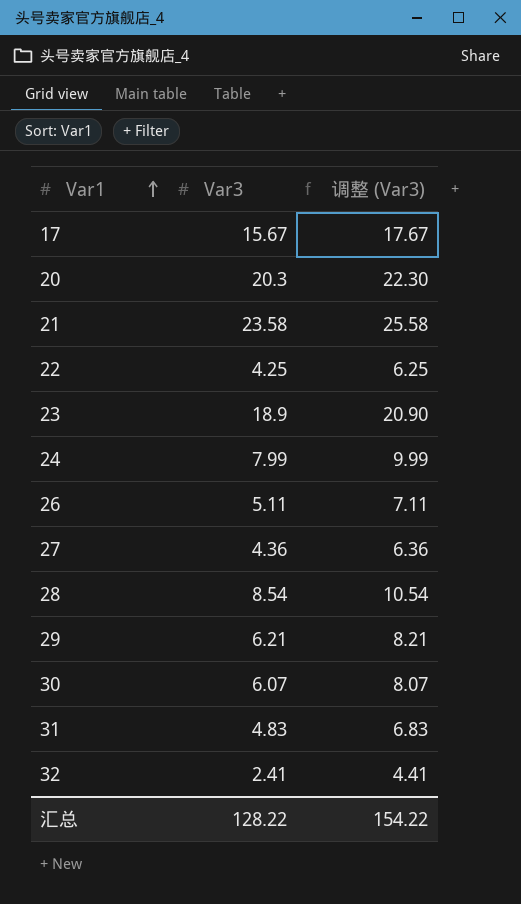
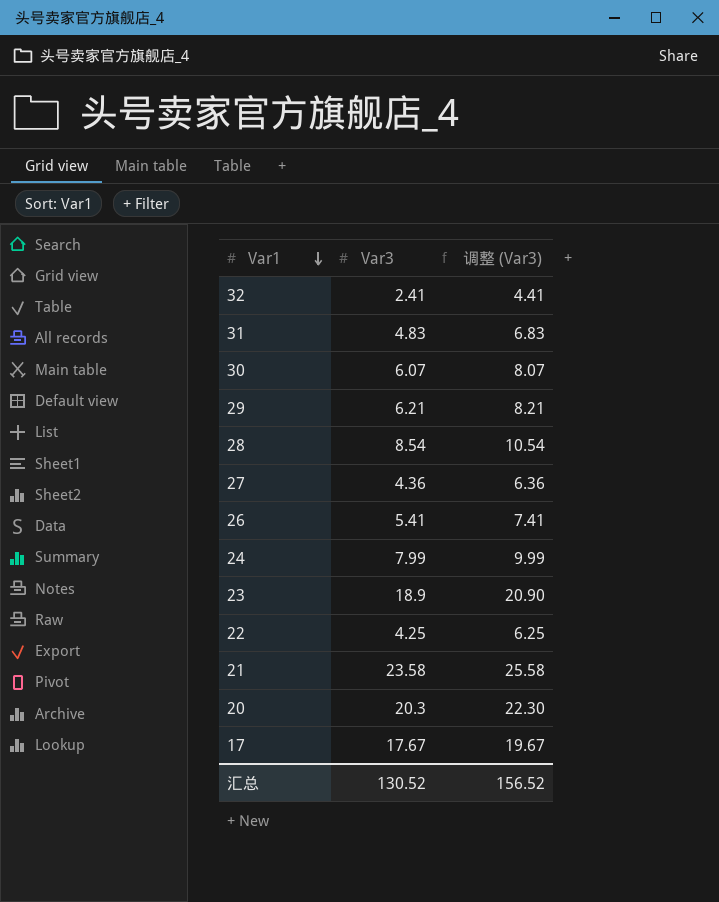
row order: Var1 ascending -> Var1 descending
26 | Var3: 5.11 -> 5.41
26 | 调整 (Var3): 7.11 -> 7.41
17 | Var3: 15.67 -> 17.67
17 | 调整 (Var3): 17.67 -> 19.67
汇总 | Var3: 128.22 -> 130.52
汇总 | 调整 (Var3): 154.22 -> 156.52

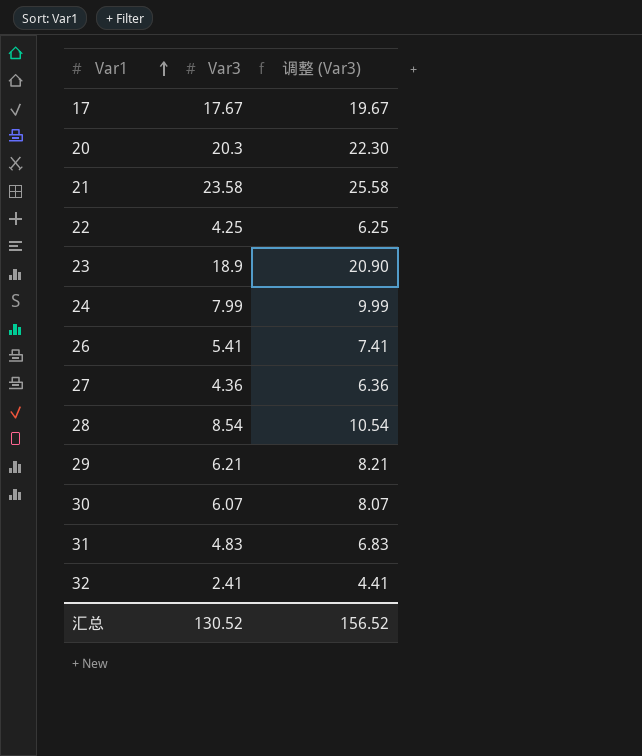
row order: Var1 descending -> Var1 ascending

